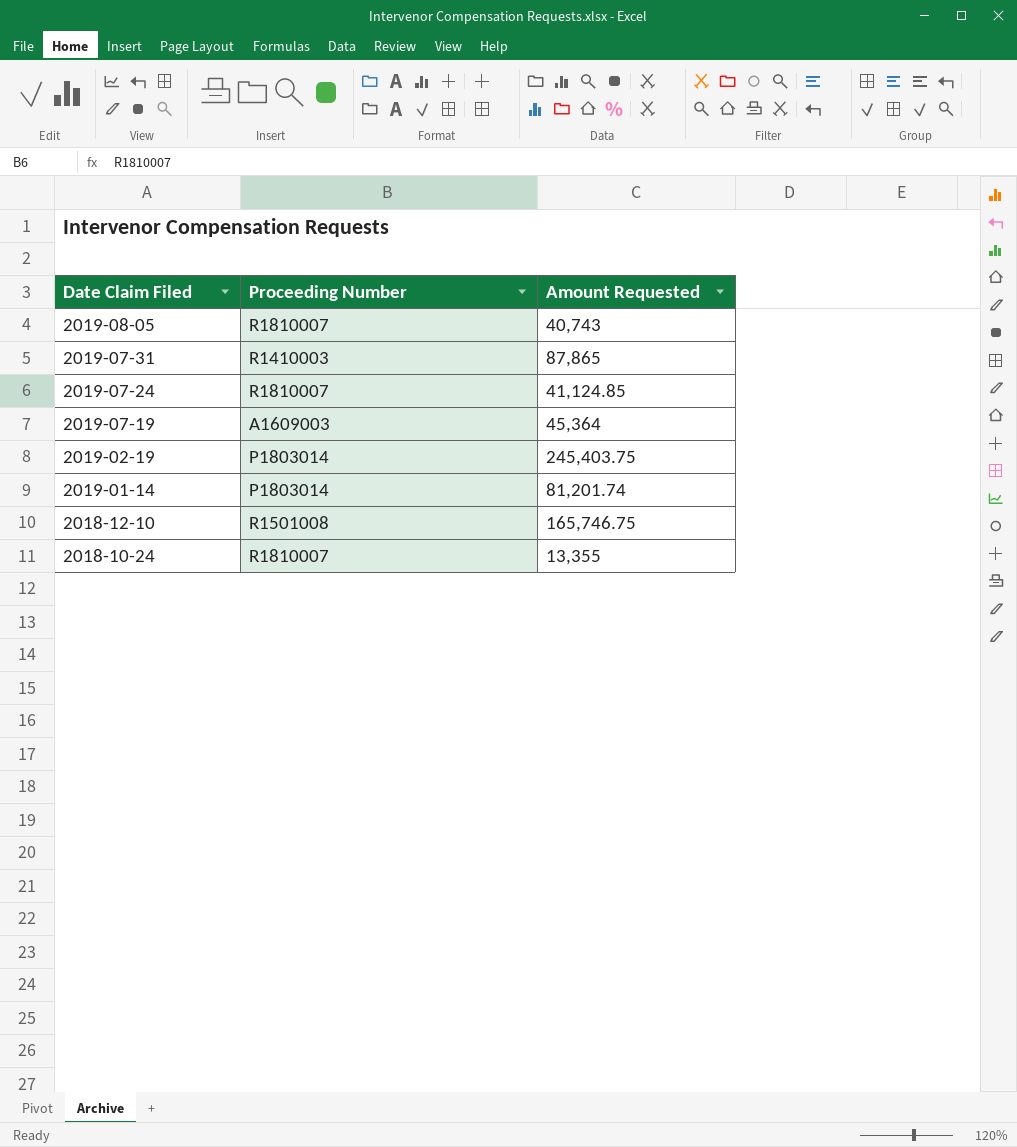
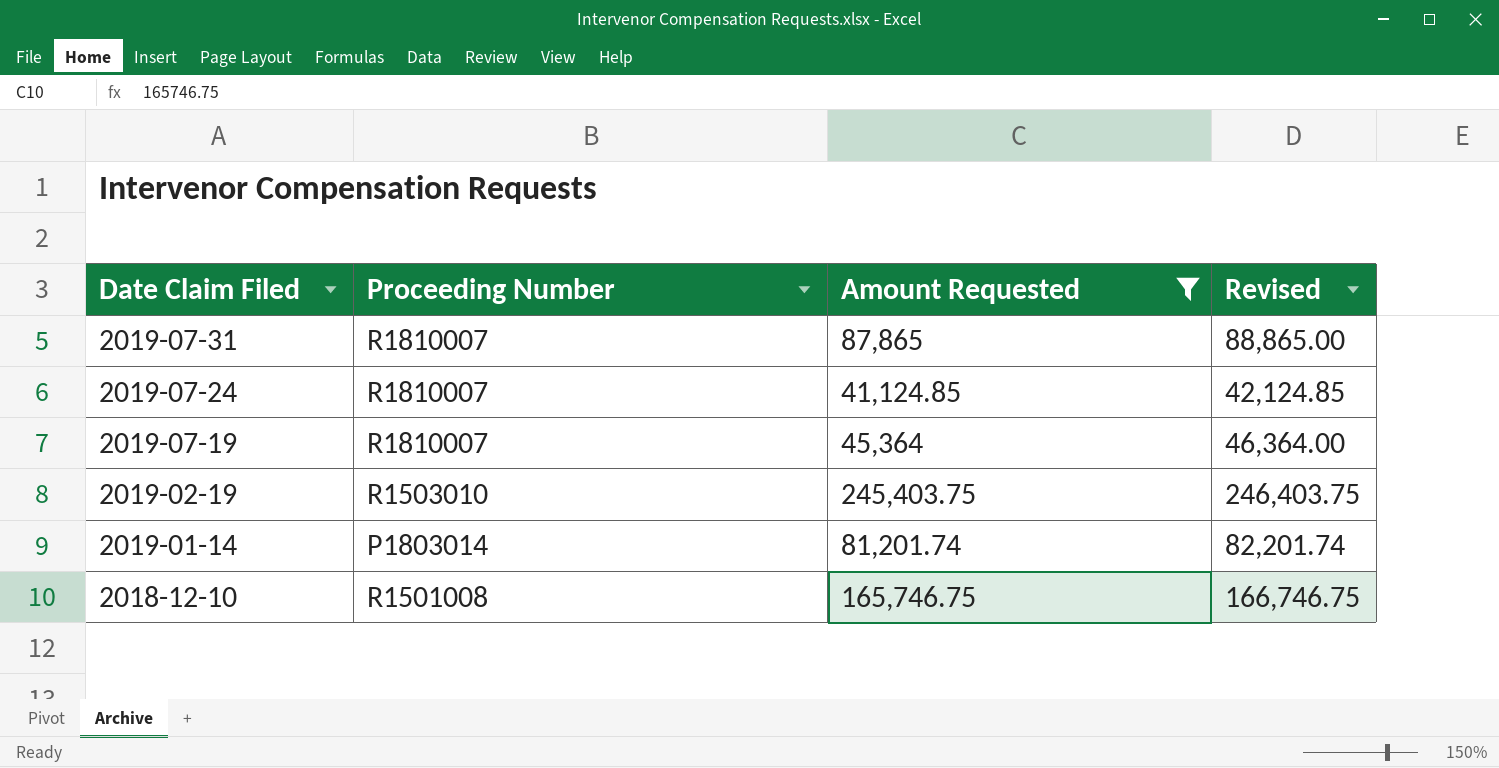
filter: none -> Amount Requested >= 41,124.85
column Revised | formula: none -> [Amount Requested] + 1000
2019-07-31 | Proceeding Number: R1410003 -> R1810007
2019-07-19 | Proceeding Number: A1609003 -> R1810007
2019-02-19 | Proceeding Number: P1803014 -> R1503010

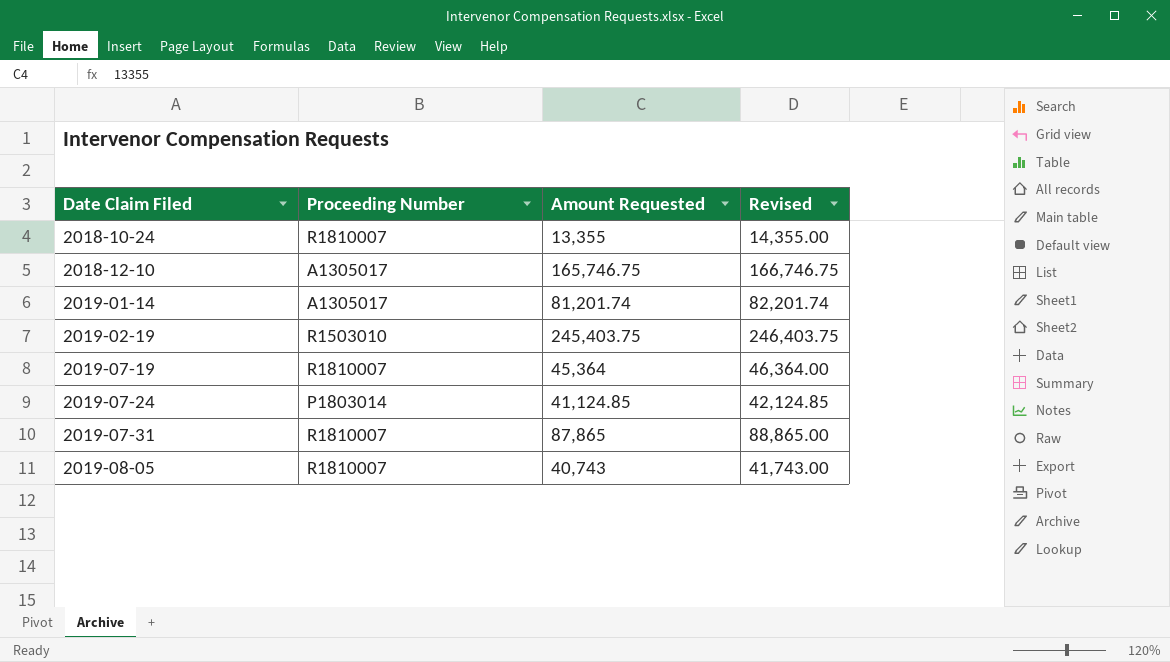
filter: Amount Requested >= 41,124.85 -> none
row order: Date Claim Filed descending -> Date Claim Filed ascending
2018-12-10 | Proceeding Number: R1501008 -> A1305017
2019-01-14 | Proceeding Number: P1803014 -> A1305017
2019-07-24 | Proceeding Number: R1810007 -> P1803014

